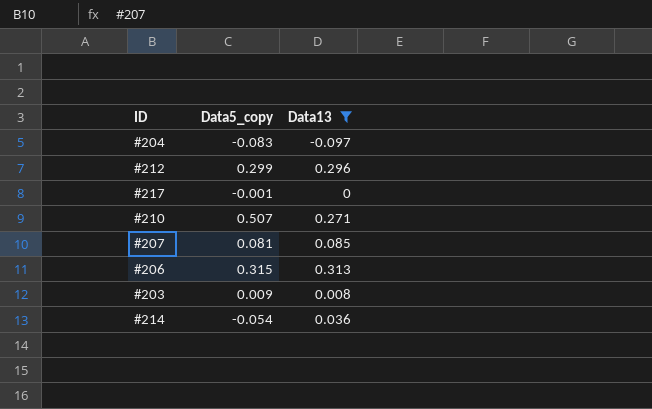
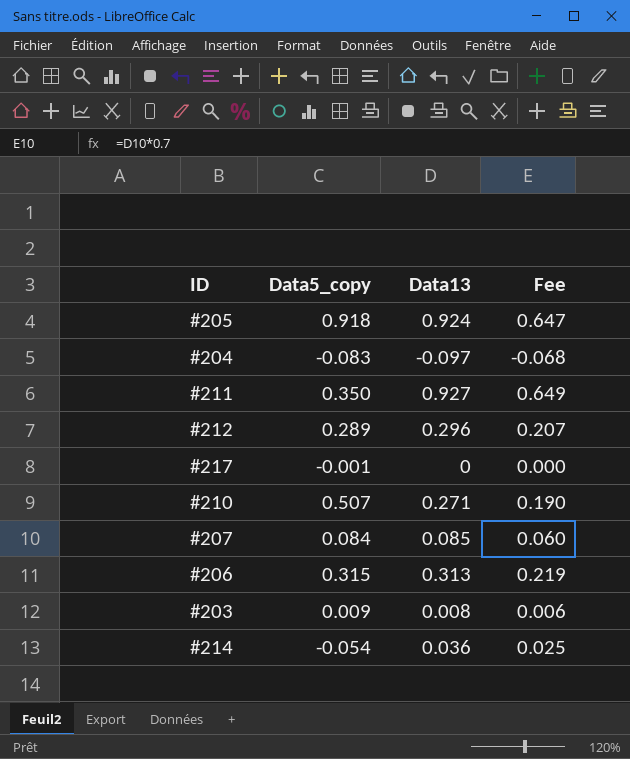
filter: Data13 <= 0.313 -> none
column Fee | formula: none -> [Data13] * 0.7
#212 | Data5_copy: 0.299 -> 0.289
#207 | Data5_copy: 0.081 -> 0.084

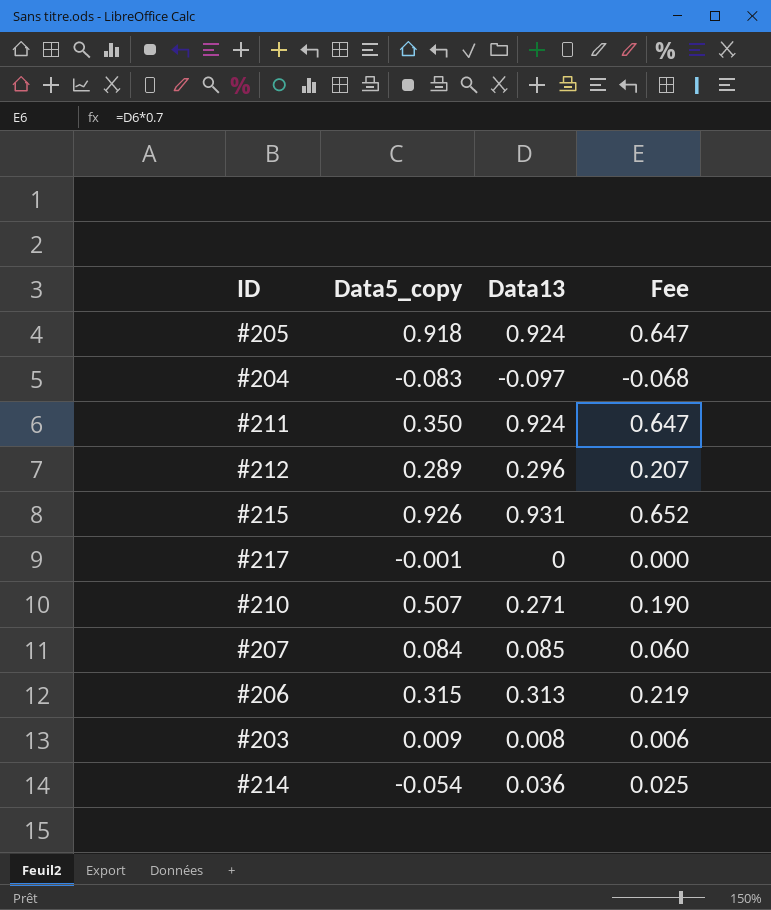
#211 | Data13: 0.927 -> 0.924
#211 | Fee: 0.649 -> 0.647
row #215: none -> 0.926 | 0.931 | 0.652

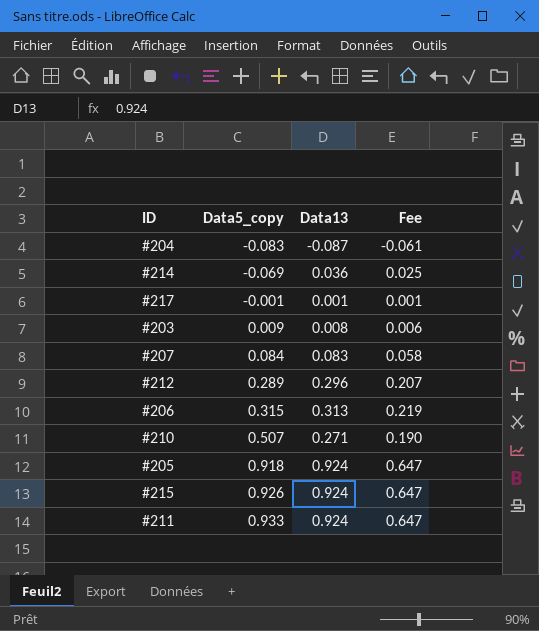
row order: none -> Data5_copy ascending
#204 | Data13: -0.097 -> -0.087
#204 | Fee: -0.068 -> -0.061
#214 | Data5_copy: -0.054 -> -0.069
#217 | Data13: 0 -> 0.001
#217 | Fee: 0.000 -> 0.001
#207 | Data13: 0.085 -> 0.083
#207 | Fee: 0.060 -> 0.058
#215 | Data13: 0.931 -> 0.924
#215 | Fee: 0.652 -> 0.647
#211 | Data5_copy: 0.350 -> 0.933

